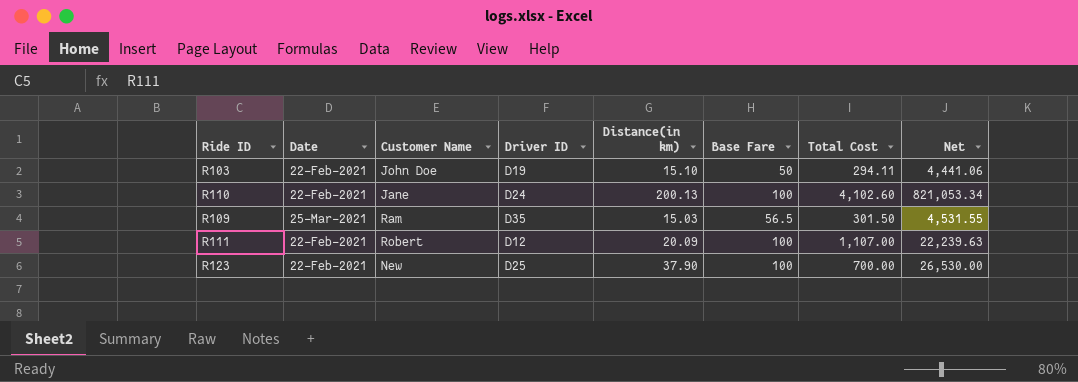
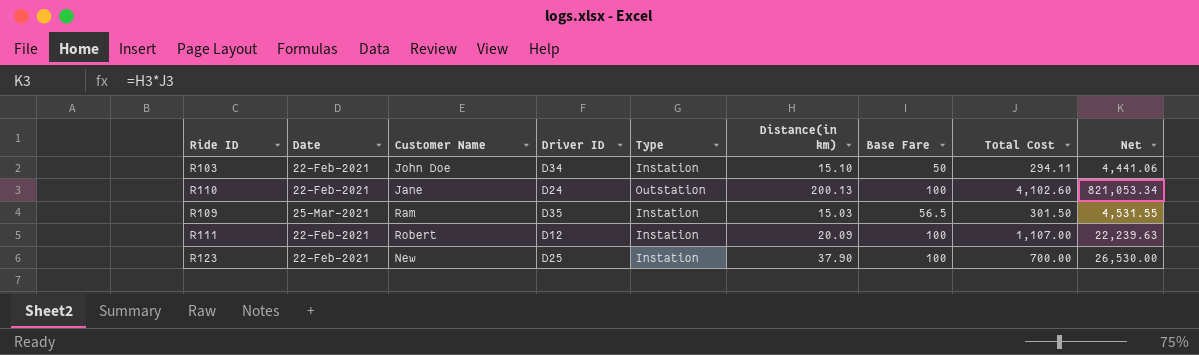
column Type | position: none -> 5
R103 | Driver ID: D19 -> D34

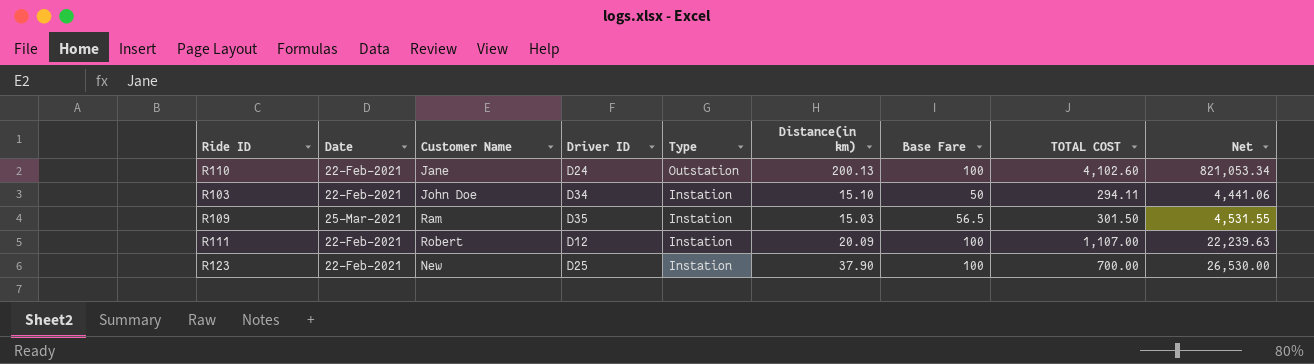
row order: none -> Type descending
column name: Total Cost -> TOTAL COST

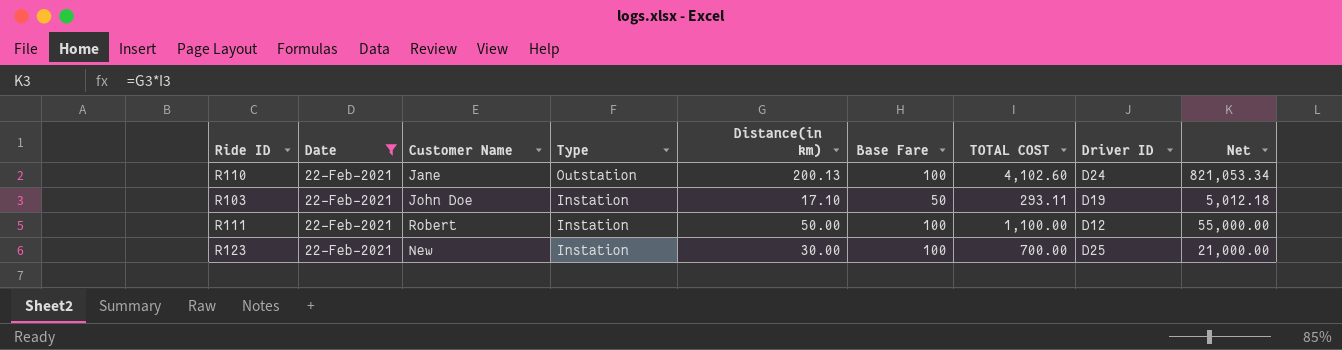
filter: none -> Date = 22-Feb-2021
column Driver ID | position: 4 -> 8
R103 | Distance(in km): 15.10 -> 17.10
R103 | TOTAL COST: 294.11 -> 293.11
R103 | Driver ID: D34 -> D19
R103 | Net: 4,441.06 -> 5,012.18
R111 | Distance(in km): 20.09 -> 50.00
R111 | TOTAL COST: 1,107.00 -> 1,100.00
R111 | Net: 22,239.63 -> 55,000.00
R123 | Distance(in km): 37.90 -> 30.00
R123 | Net: 26,530.00 -> 21,000.00

